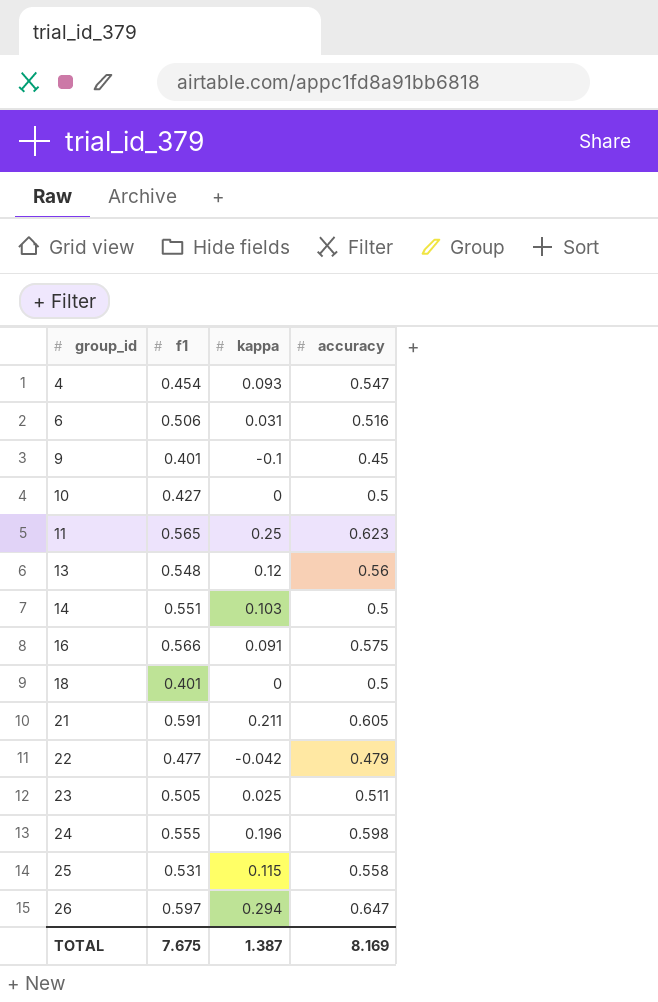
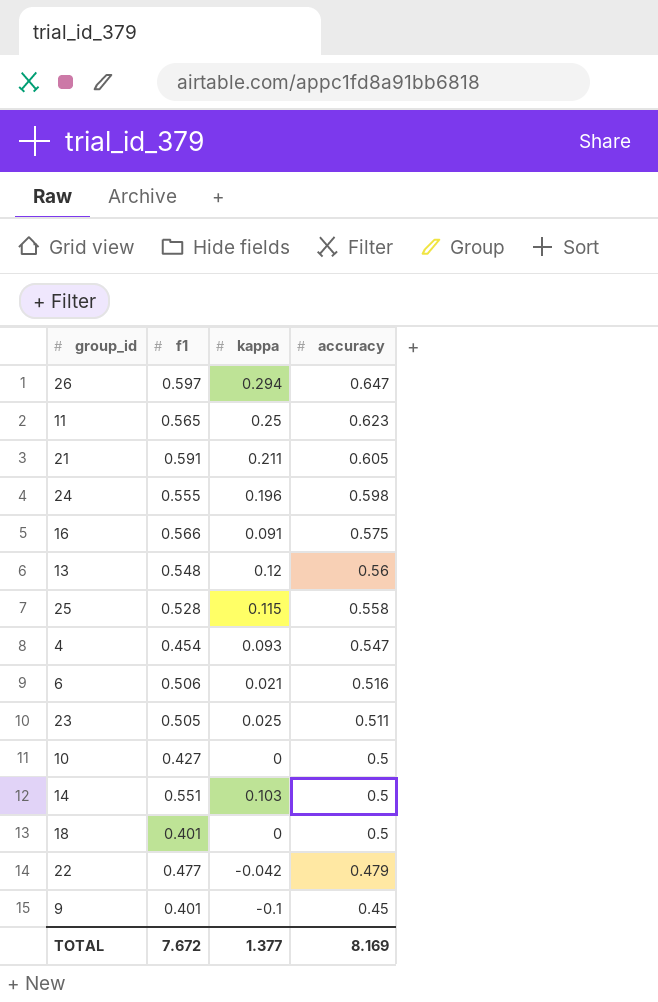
row order: group_id ascending -> accuracy descending
25 | f1: 0.531 -> 0.528
6 | kappa: 0.031 -> 0.021
TOTAL | f1: 7.675 -> 7.672
TOTAL | kappa: 1.387 -> 1.377

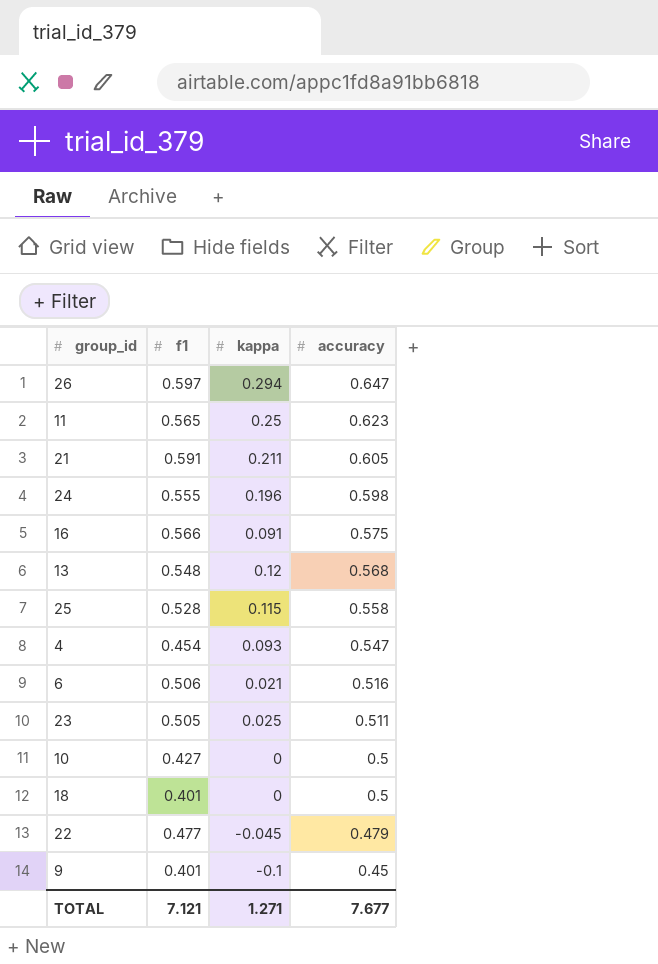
row 14: 0.551 | 0.103 | 0.5 -> none
13 | accuracy: 0.56 -> 0.568
22 | kappa: -0.042 -> -0.045
TOTAL | f1: 7.672 -> 7.121
TOTAL | kappa: 1.377 -> 1.271
TOTAL | accuracy: 8.169 -> 7.677

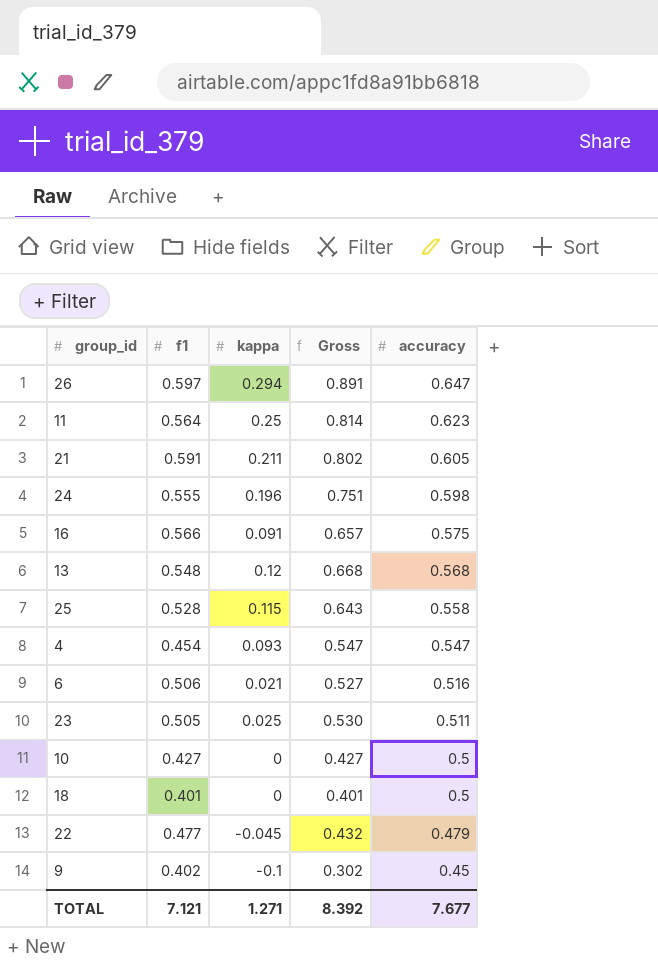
column Gross | formula: none -> [f1] + [kappa]
11 | f1: 0.565 -> 0.564
9 | f1: 0.401 -> 0.402

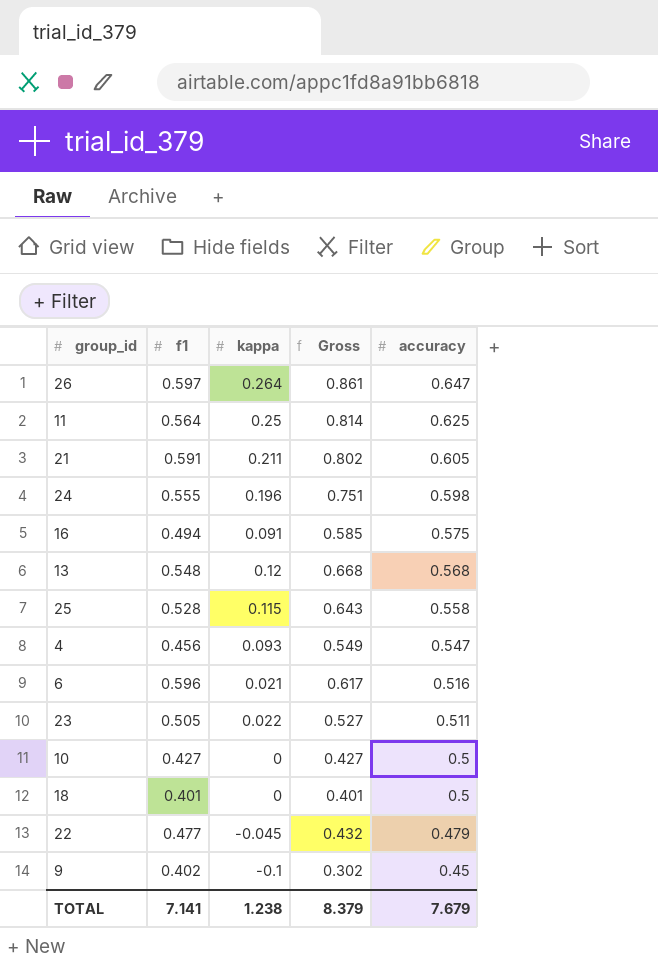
26 | kappa: 0.294 -> 0.264
26 | Gross: 0.891 -> 0.861
11 | accuracy: 0.623 -> 0.625
16 | f1: 0.566 -> 0.494
16 | Gross: 0.657 -> 0.585
4 | f1: 0.454 -> 0.456
4 | Gross: 0.547 -> 0.549
6 | f1: 0.506 -> 0.596
6 | Gross: 0.527 -> 0.617
23 | kappa: 0.025 -> 0.022
23 | Gross: 0.530 -> 0.527
TOTAL | f1: 7.121 -> 7.141
TOTAL | kappa: 1.271 -> 1.238
TOTAL | Gross: 8.392 -> 8.379
TOTAL | accuracy: 7.677 -> 7.679

